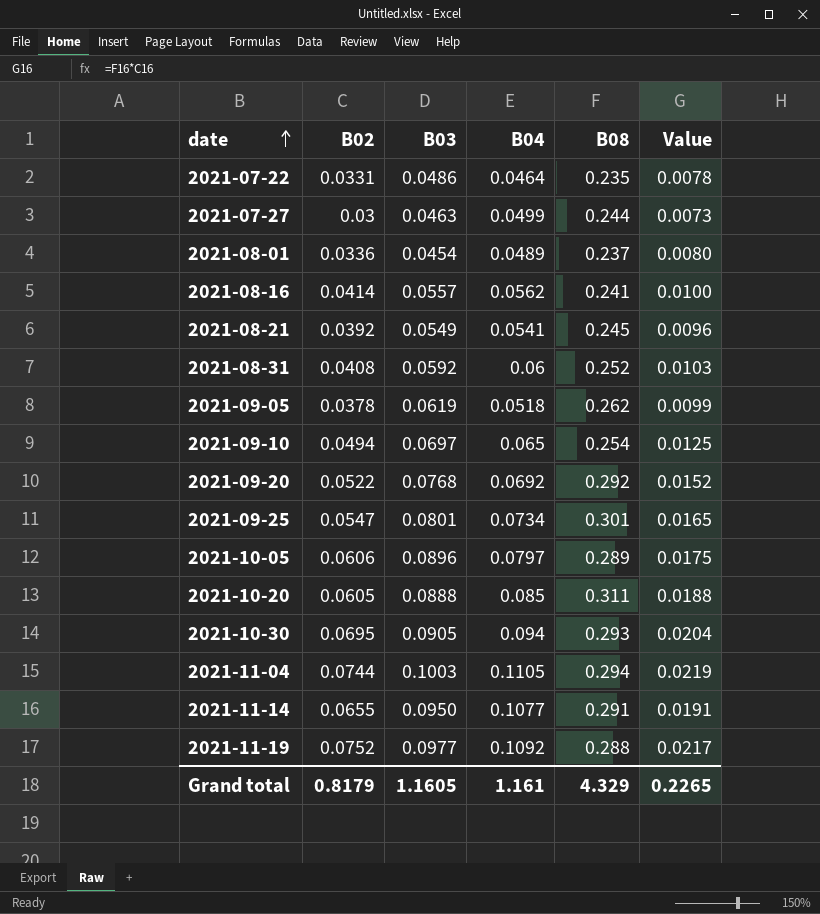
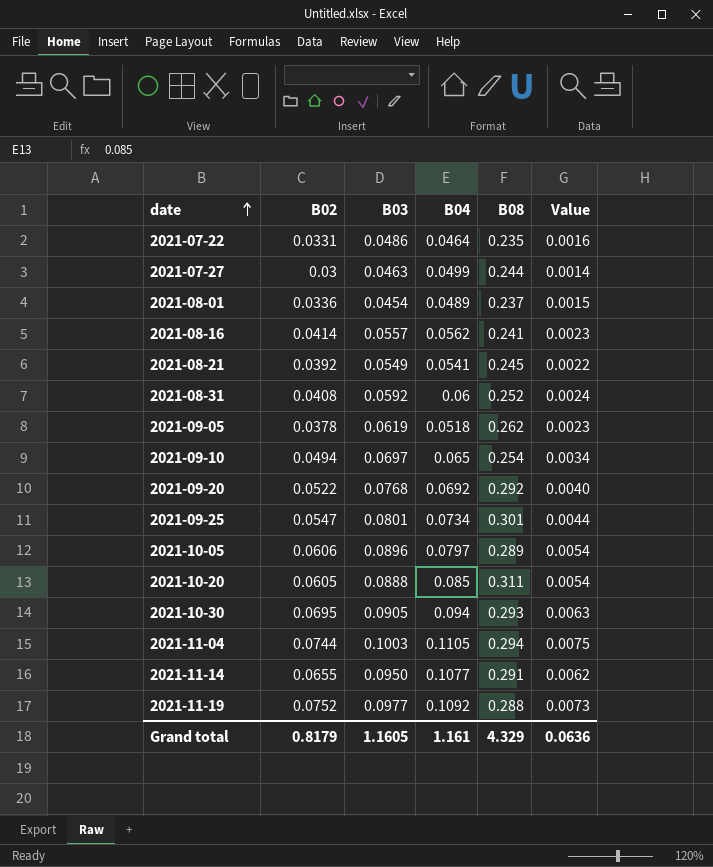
column Value | formula: [B02] * [B08] -> [B02] * [B03]
Grand total | Value: 0.2265 -> 0.0636

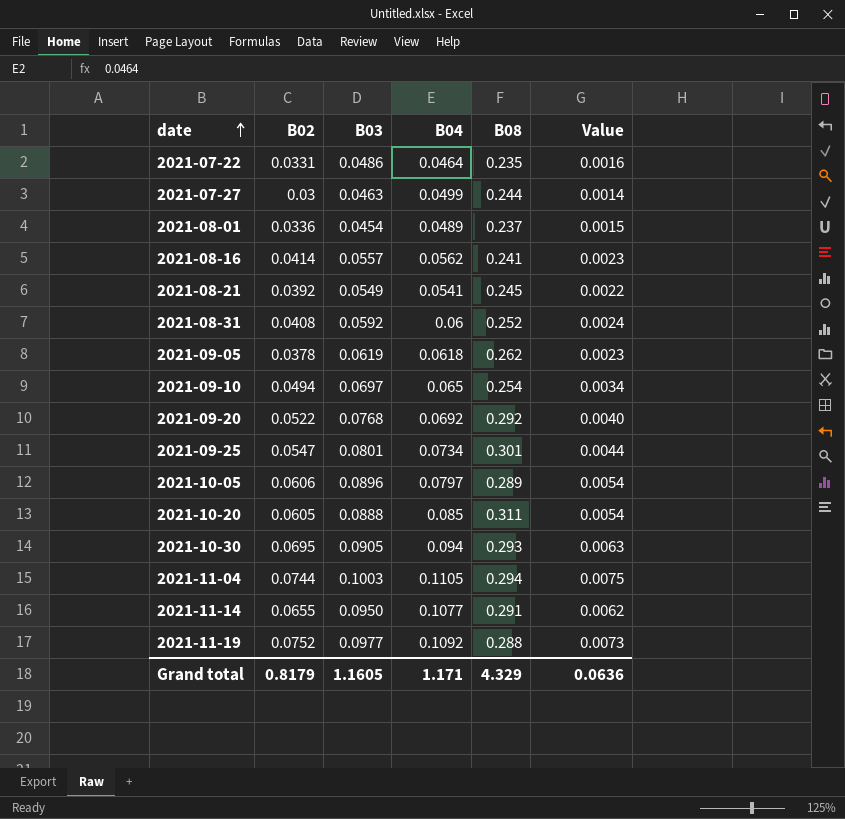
2021-09-05 | B04: 0.0518 -> 0.0618
Grand total | B04: 1.161 -> 1.171

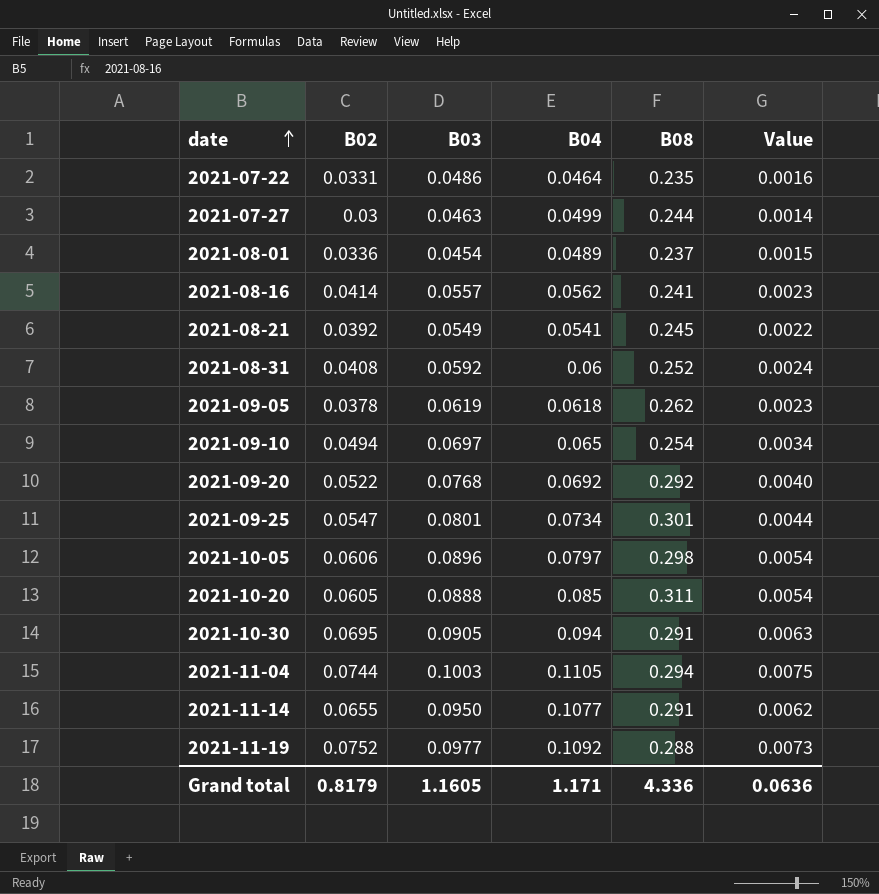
2021-10-05 | B08: 0.289 -> 0.298
2021-10-30 | B08: 0.293 -> 0.291
Grand total | B08: 4.329 -> 4.336

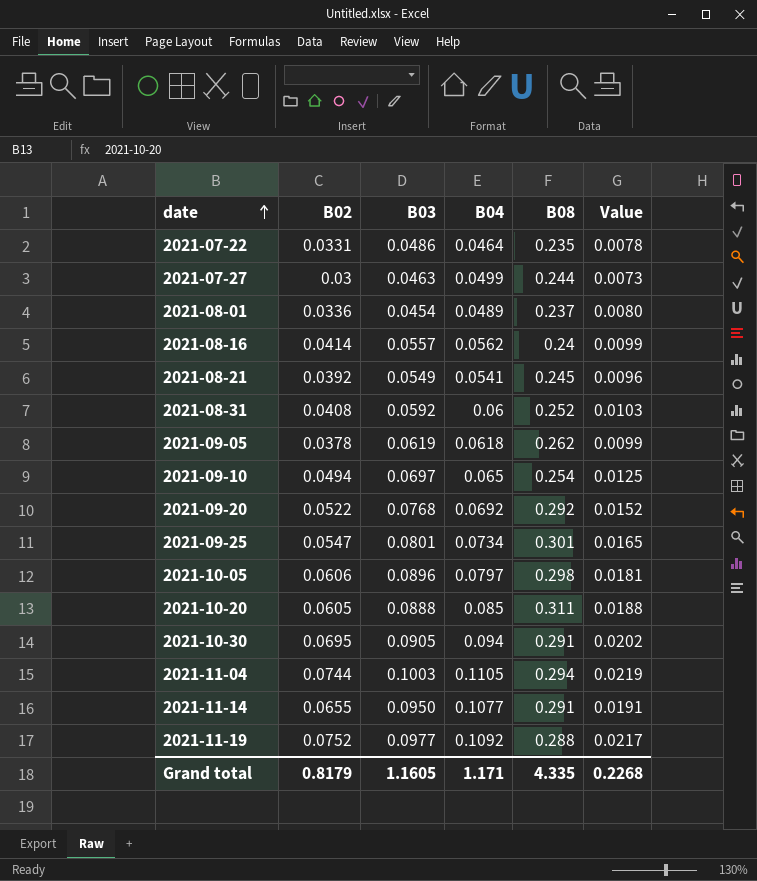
column Value | formula: [B02] * [B03] -> [B02] * [B08]
2021-08-16 | B08: 0.241 -> 0.24
Grand total | B08: 4.336 -> 4.335
Grand total | Value: 0.0636 -> 0.2268

